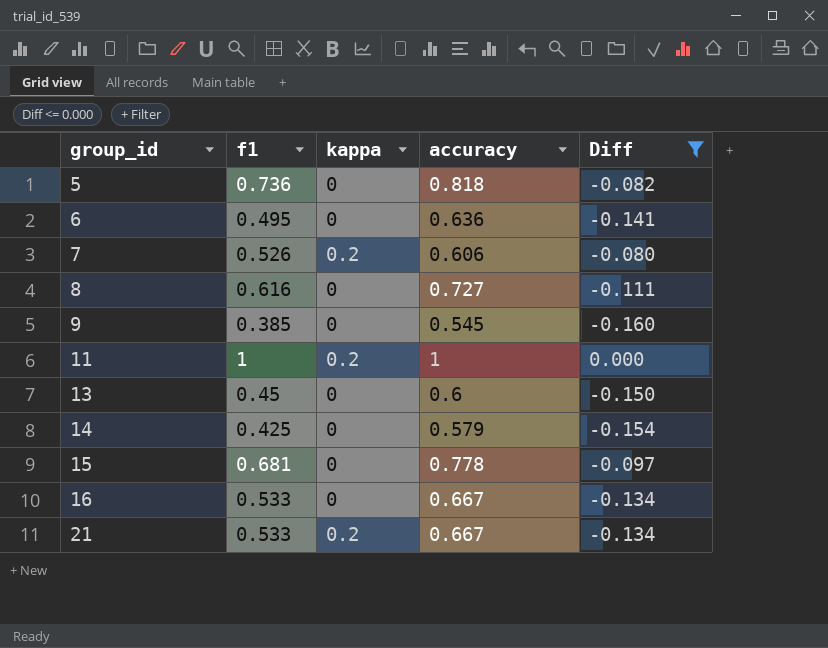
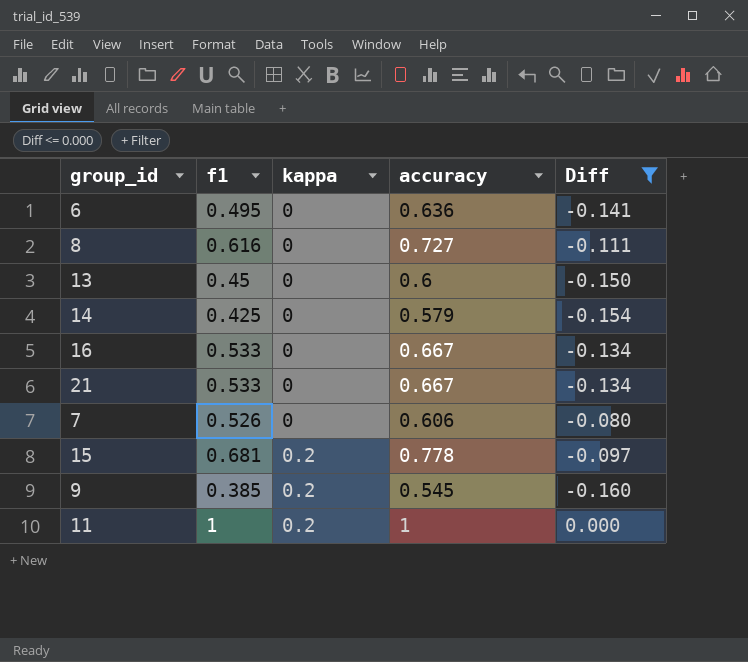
row order: group_id ascending -> kappa ascending
row 5: 0.736 | 0 | 0.818 | -0.082 -> none
21 | kappa: 0.2 -> 0
7 | kappa: 0.2 -> 0
15 | kappa: 0 -> 0.2
9 | kappa: 0 -> 0.2

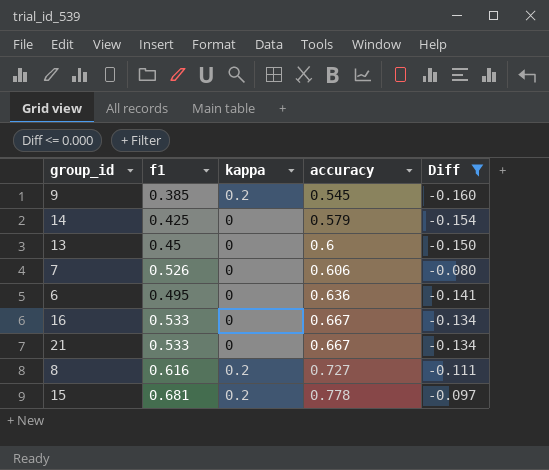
row order: kappa ascending -> accuracy ascending
row 11: 1 | 0.2 | 1 | 0.000 -> none
8 | kappa: 0 -> 0.2

